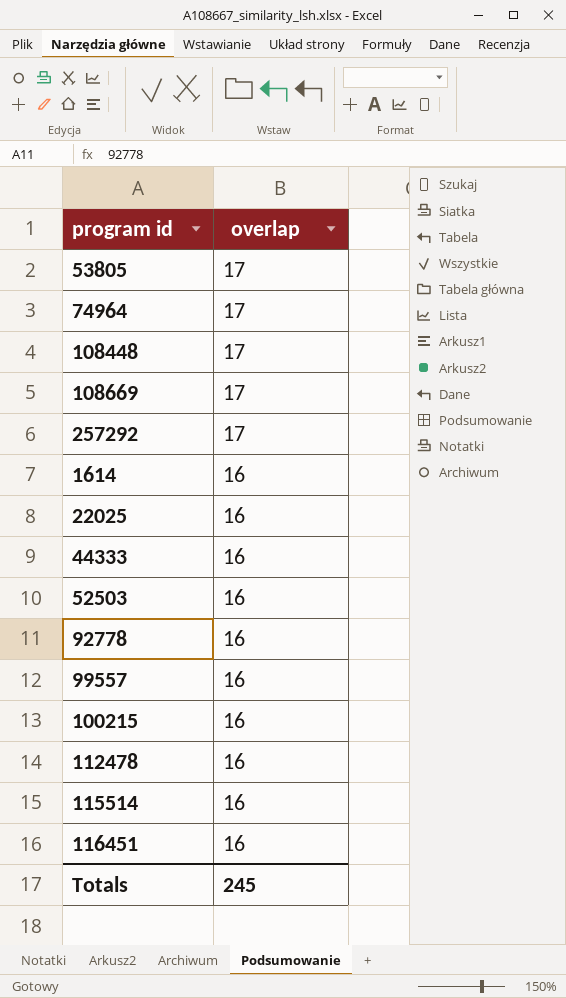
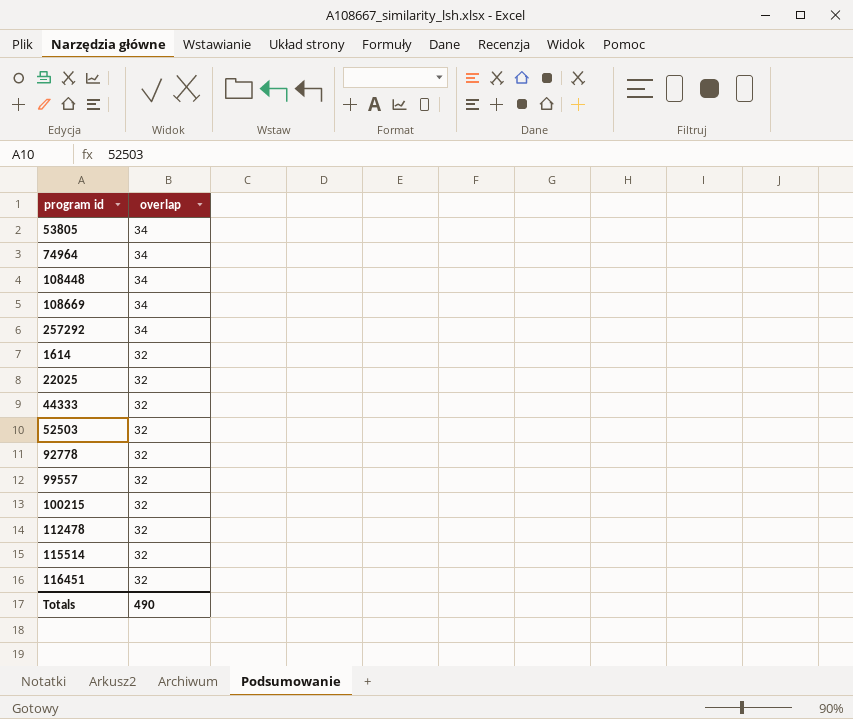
53805 | overlap: 17 -> 34
74964 | overlap: 17 -> 34
108448 | overlap: 17 -> 34
108669 | overlap: 17 -> 34
257292 | overlap: 17 -> 34
1614 | overlap: 16 -> 32
22025 | overlap: 16 -> 32
44333 | overlap: 16 -> 32
52503 | overlap: 16 -> 32
92778 | overlap: 16 -> 32
99557 | overlap: 16 -> 32
100215 | overlap: 16 -> 32
112478 | overlap: 16 -> 32
115514 | overlap: 16 -> 32
116451 | overlap: 16 -> 32
Totals | overlap: 245 -> 490

